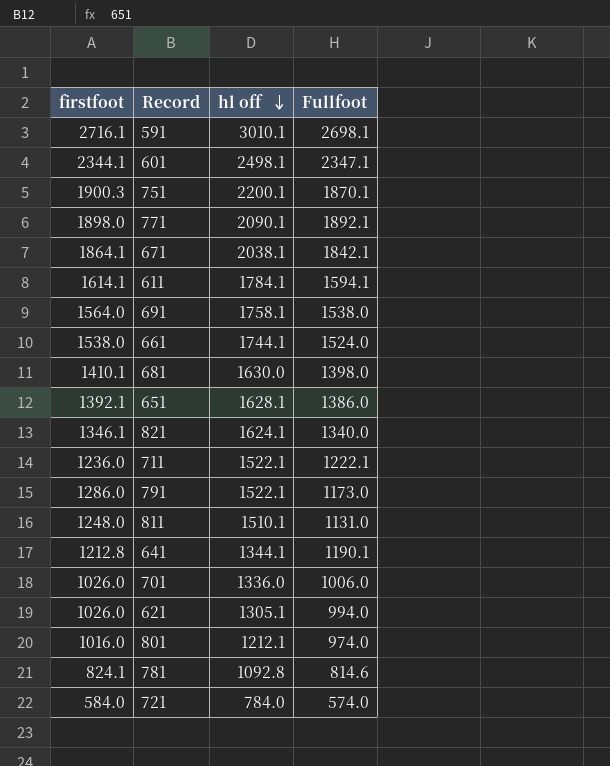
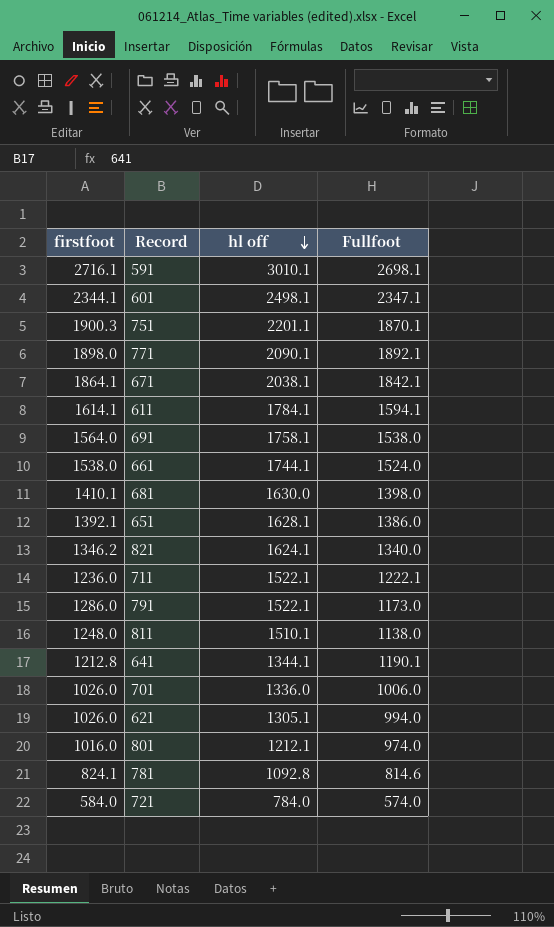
751 | hl off: 2200.1 -> 2201.1
821 | firstfoot: 1346.1 -> 1346.2
811 | Fullfoot: 1131.0 -> 1138.0

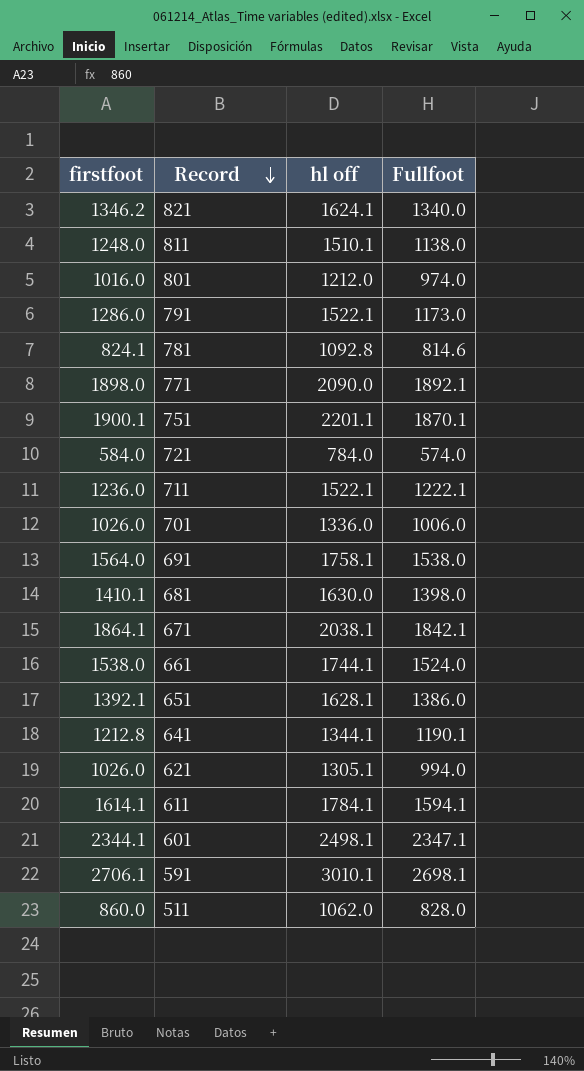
row order: hl off descending -> Record descending
801 | hl off: 1212.1 -> 1212.0
771 | hl off: 2090.1 -> 2090.0
751 | firstfoot: 1900.3 -> 1900.1
591 | firstfoot: 2716.1 -> 2706.1
row 511: none -> 860.0 | 1062.0 | 828.0

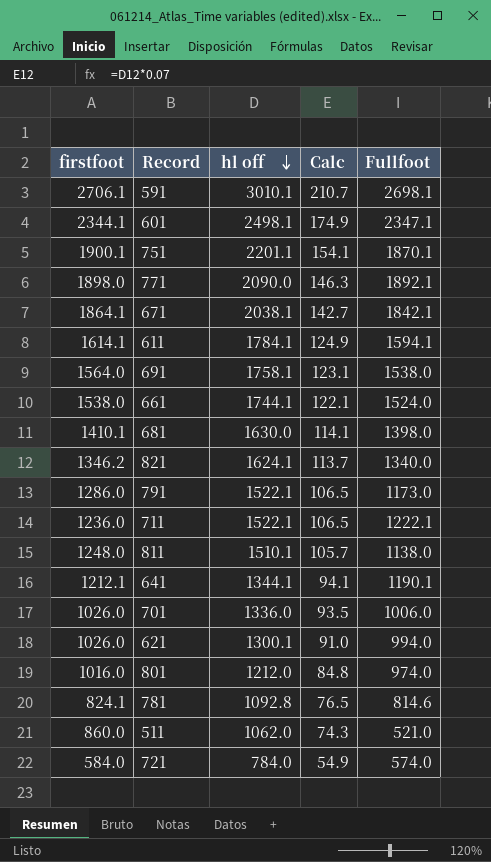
row order: Record descending -> hl off descending
column Calc | formula: none -> [hl off] * 0.07
row 651: 1392.1 | 1628.1 | 1386.0 -> none
641 | firstfoot: 1212.8 -> 1212.1
621 | hl off: 1305.1 -> 1300.1
511 | Fullfoot: 828.0 -> 521.0

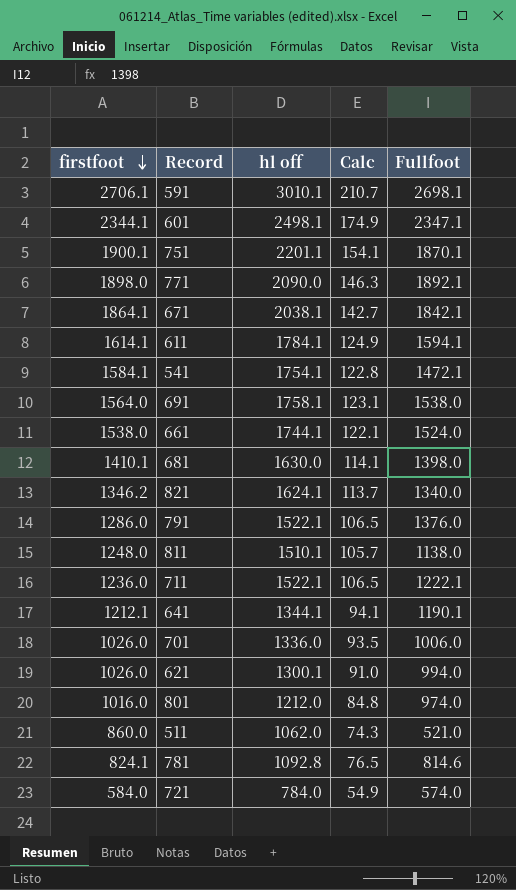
row order: hl off descending -> firstfoot descending
row 541: none -> 1584.1 | 1754.1 | 122.8 | 1472.1
791 | Fullfoot: 1173.0 -> 1376.0

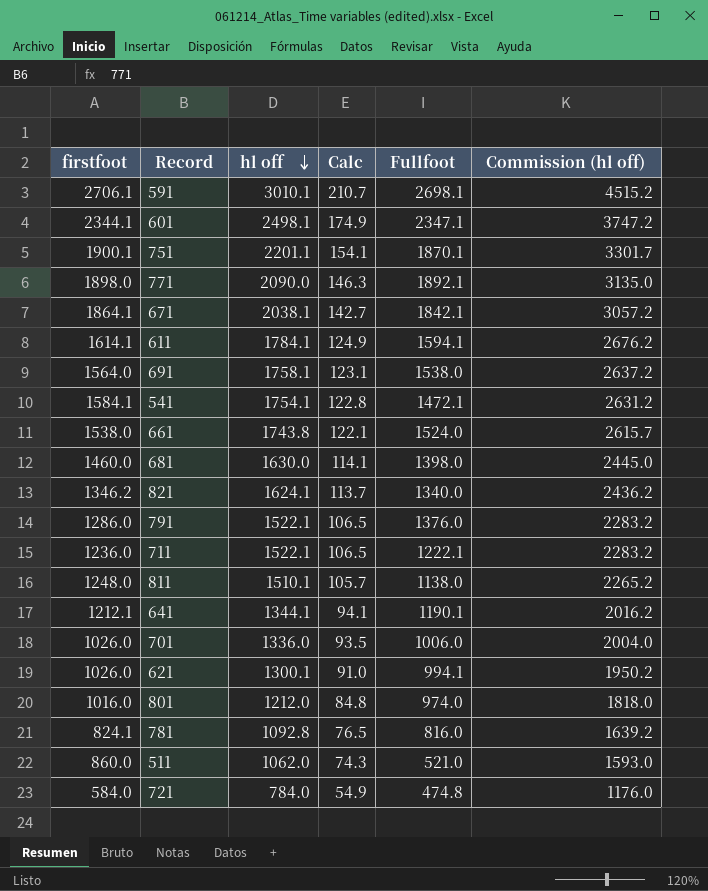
row order: firstfoot descending -> hl off descending
column Commission (hl off) | formula: none -> [hl off] * 1.5
661 | hl off: 1744.1 -> 1743.8
681 | firstfoot: 1410.1 -> 1460.0
621 | Fullfoot: 994.0 -> 994.1
781 | Fullfoot: 814.6 -> 816.0
721 | Fullfoot: 574.0 -> 474.8

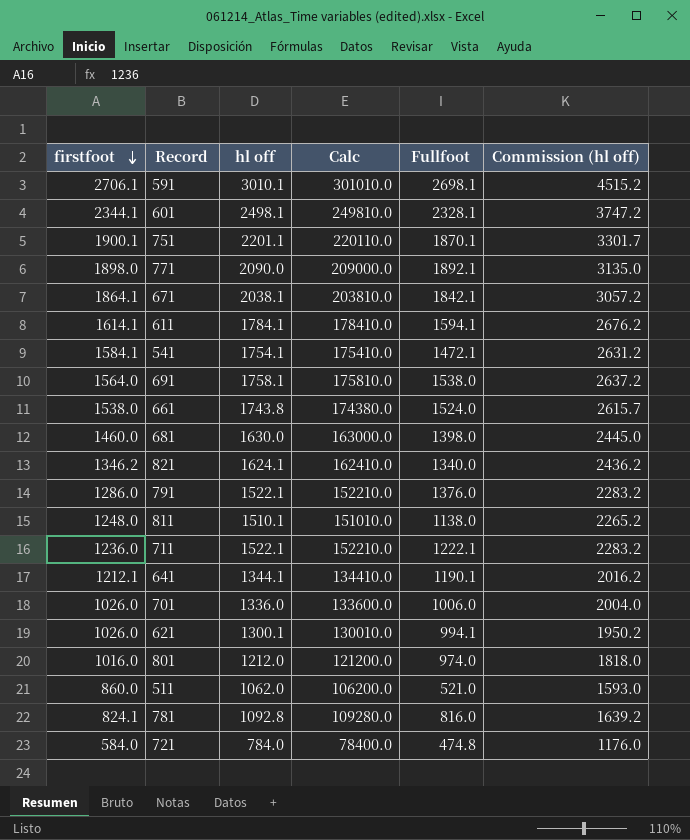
row order: hl off descending -> firstfoot descending
column Calc | formula: [hl off] * 0.07 -> [hl off] * 100
601 | Fullfoot: 2347.1 -> 2328.1

